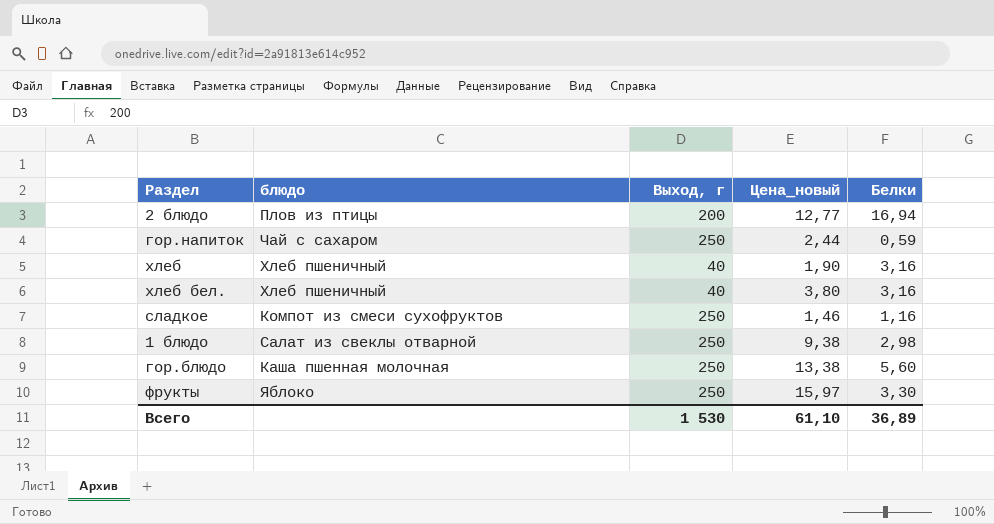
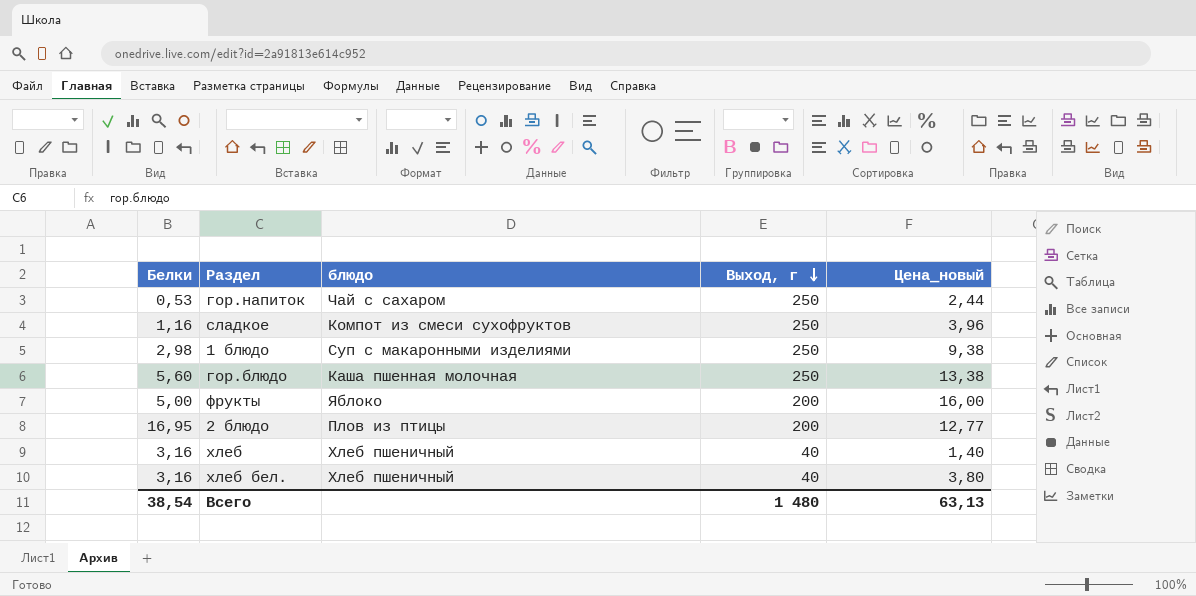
row order: none -> Выход, г descending
column Белки | position: 5 -> 1
гор.напиток | Белки: 0,59 -> 0,53
сладкое | Цена_новый: 1,46 -> 3,96
1 блюдо | блюдо: Салат из свеклы отварной -> Суп с макаронными изделиями
фрукты | Белки: 3,30 -> 5,00
фрукты | Выход, г: 250 -> 200
фрукты | Цена_новый: 15,97 -> 16,00
2 блюдо | Белки: 16,94 -> 16,95
хлеб | Цена_новый: 1,90 -> 1,40
Всего | Белки: 36,89 -> 38,54
Всего | Выход, г: 1 530 -> 1 480
Всего | Цена_новый: 61,10 -> 63,13

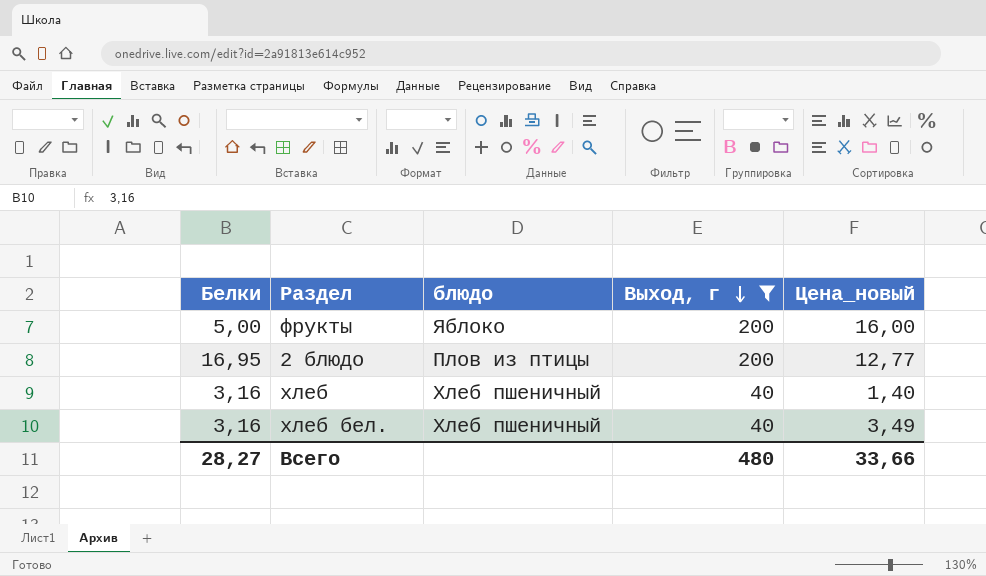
filter: none -> Выход, г != 250
хлеб бел. | Цена_новый: 3,80 -> 3,49
Всего | Белки: 38,54 -> 28,27
Всего | Выход, г: 1 480 -> 480
Всего | Цена_новый: 63,13 -> 33,66

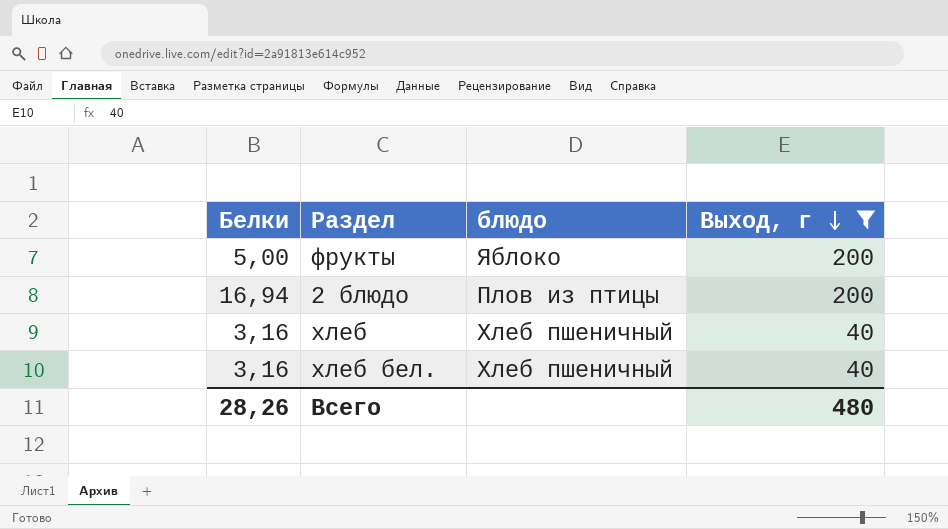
column Цена_новый | position: 5 -> none
2 блюдо | Белки: 16,95 -> 16,94
Всего | Белки: 28,27 -> 28,26

